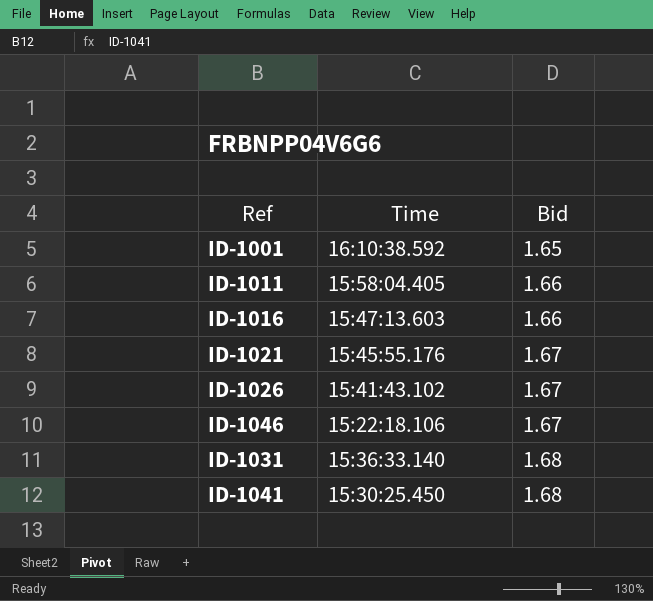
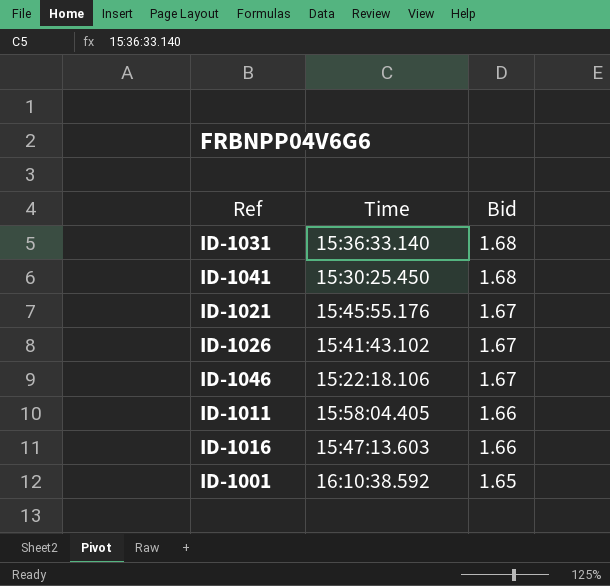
row order: Bid ascending -> Bid descending

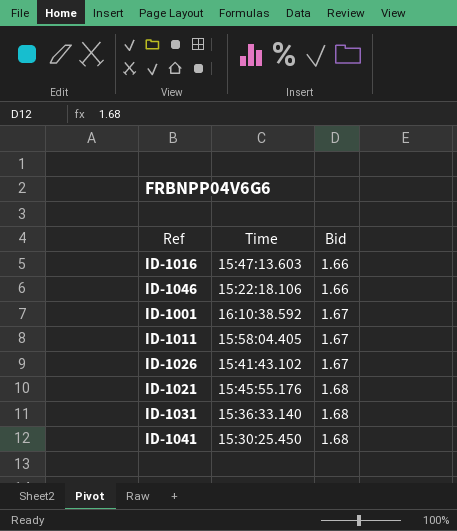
row order: Bid descending -> Bid ascending
ID-1046 | Bid: 1.67 -> 1.66
ID-1001 | Bid: 1.65 -> 1.67
ID-1011 | Bid: 1.66 -> 1.67
ID-1021 | Bid: 1.67 -> 1.68

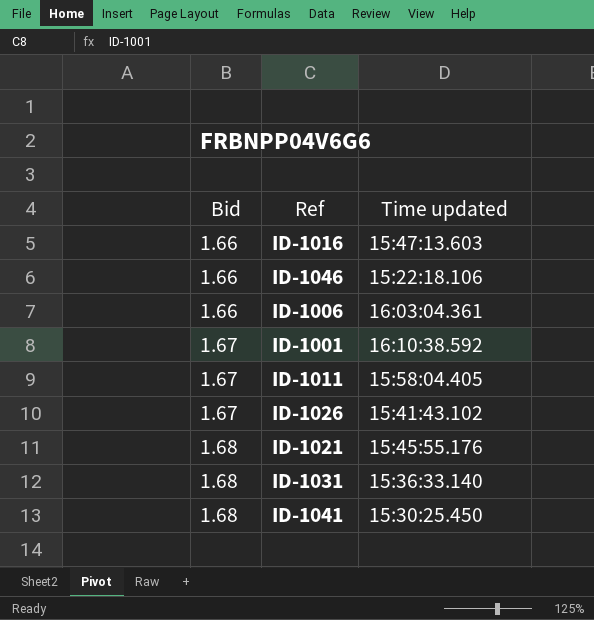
column Bid | position: 3 -> 1
column name: Time -> Time updated
row ID-1006: none -> 1.66 | 16:03:04.361

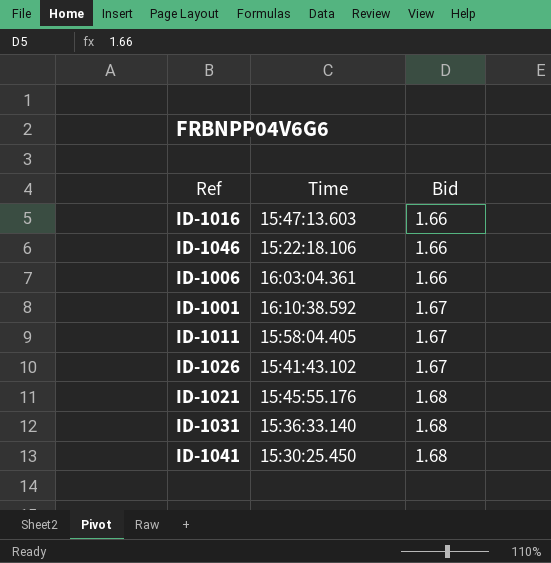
column name: Time updated -> Time
column Bid | position: 1 -> 3

